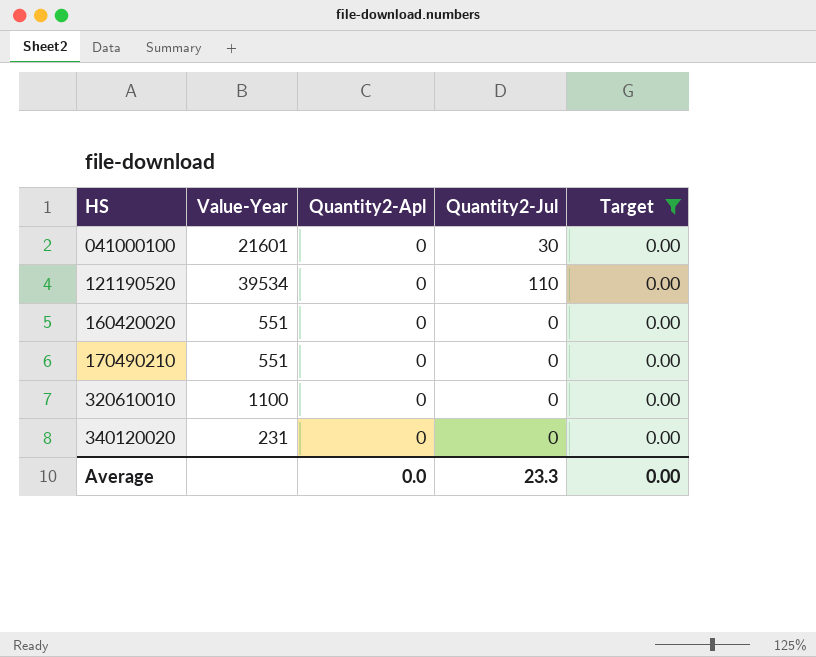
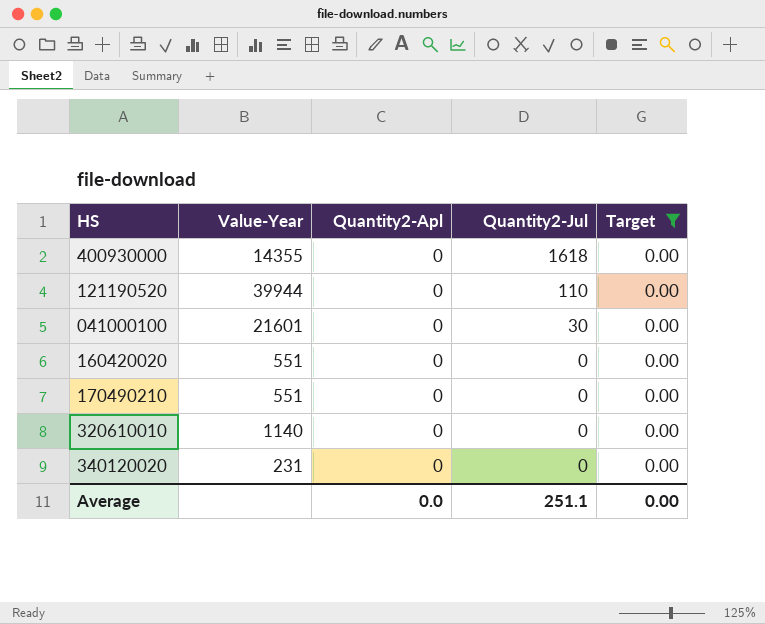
row order: HS ascending -> Quantity2-Jul descending
row 400930000: none -> 14355 | 0 | 1618 | 0.00
121190520 | Value-Year: 39534 -> 39944
320610010 | Value-Year: 1100 -> 1140
Average | Quantity2-Jul: 23.3 -> 251.1

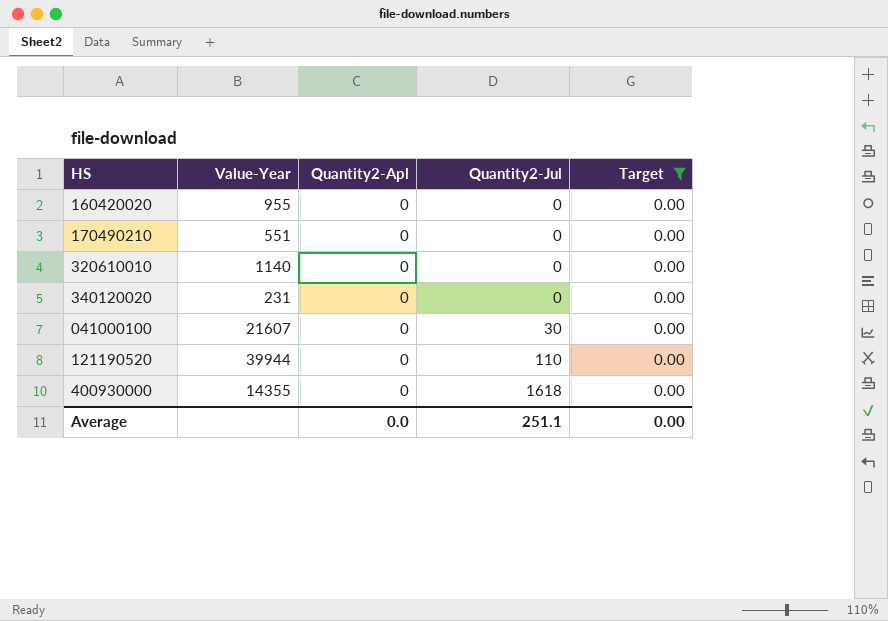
row order: Quantity2-Jul descending -> Quantity2-Jul ascending
160420020 | Value-Year: 551 -> 955
041000100 | Value-Year: 21601 -> 21607

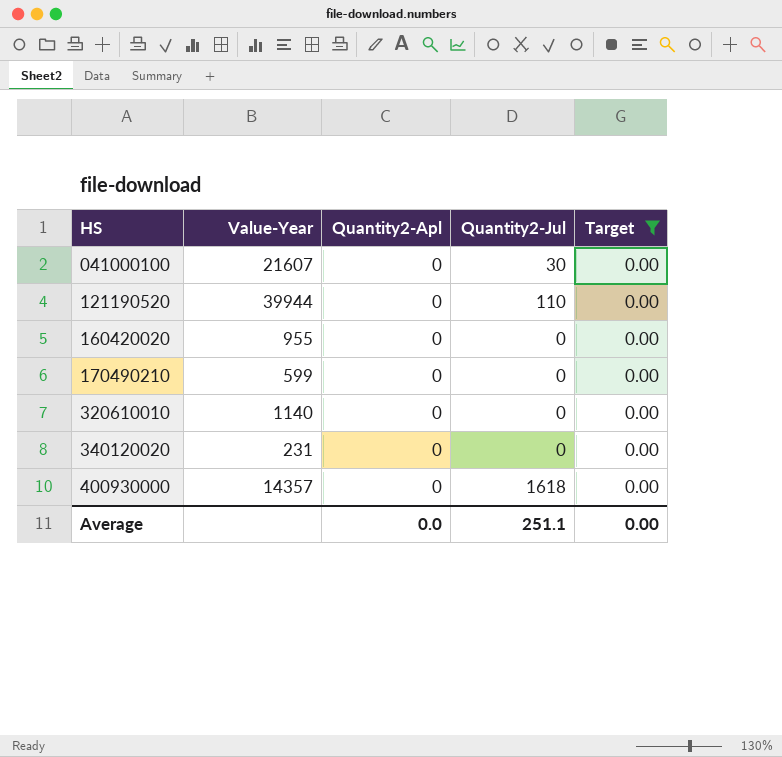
row order: Quantity2-Jul ascending -> HS ascending
170490210 | Value-Year: 551 -> 599
400930000 | Value-Year: 14355 -> 14357

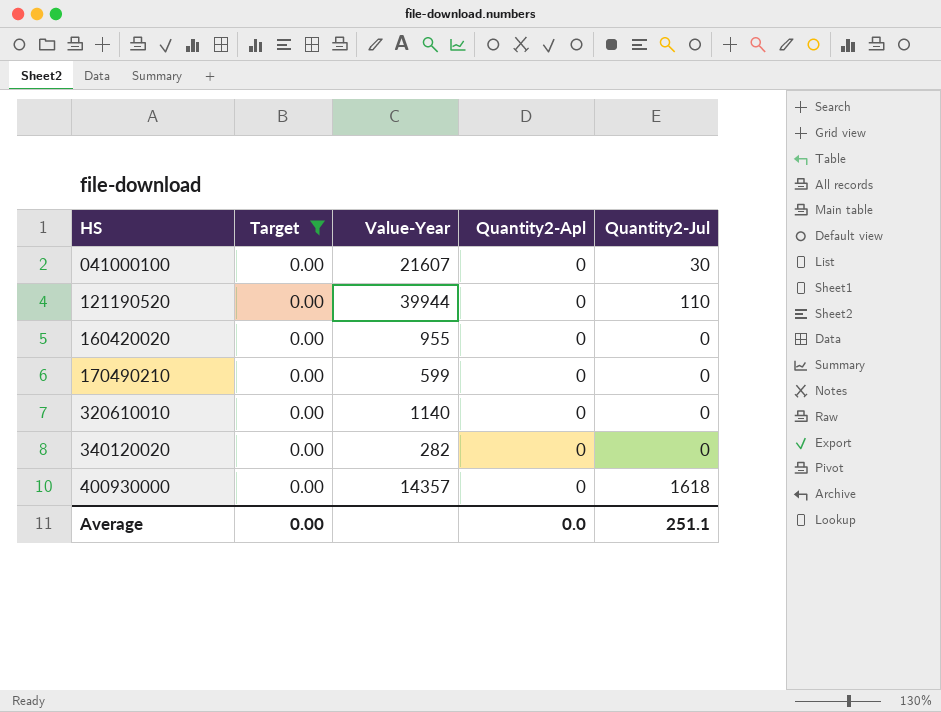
column Target | position: 5 -> 2
340120020 | Value-Year: 231 -> 282

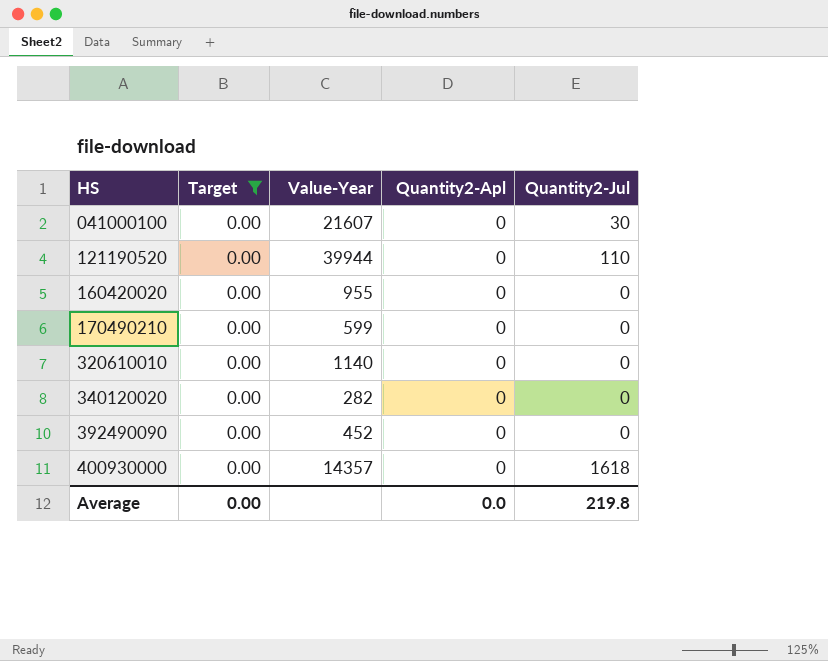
row 392490090: none -> 0.00 | 452 | 0 | 0
Average | Quantity2-Jul: 251.1 -> 219.8

